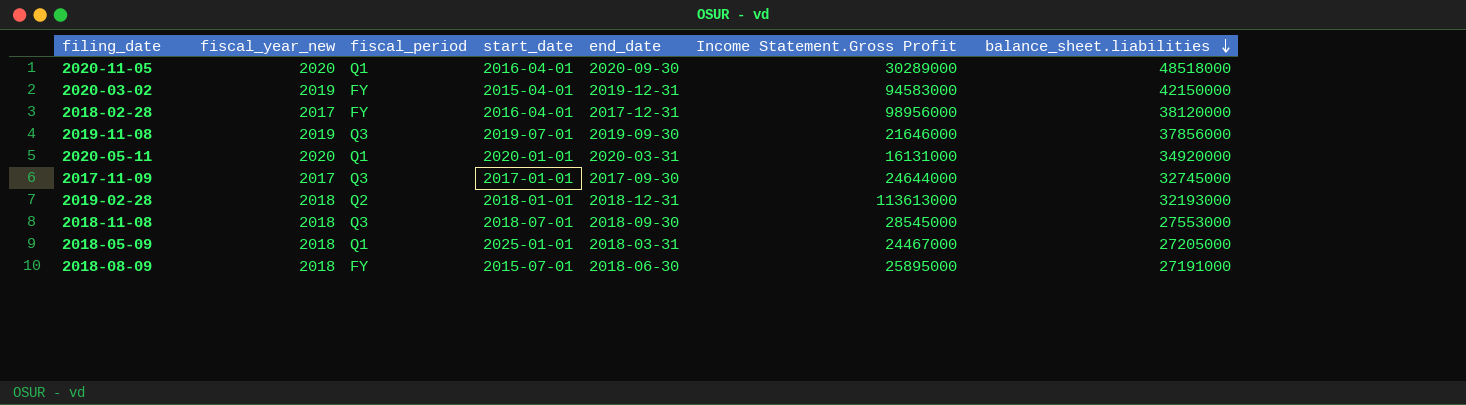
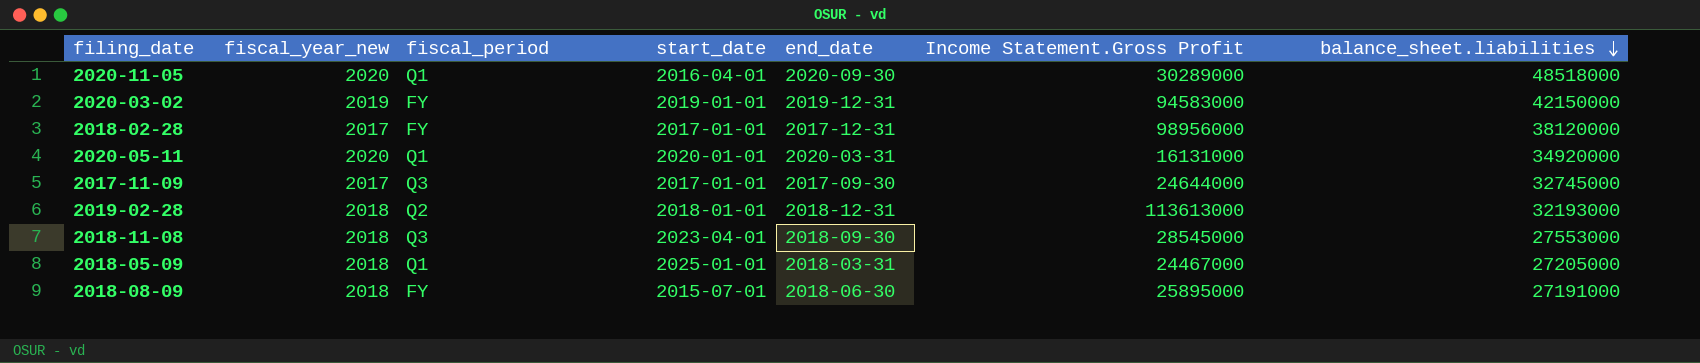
row 2019-11-08: 2019 | Q3 | 2019-07-01 | 2019-09-30 | 21646000 | 37856000 -> none
2020-03-02 | start_date: 2015-04-01 -> 2019-01-01
2018-02-28 | start_date: 2016-04-01 -> 2017-01-01
2018-11-08 | start_date: 2018-07-01 -> 2023-04-01

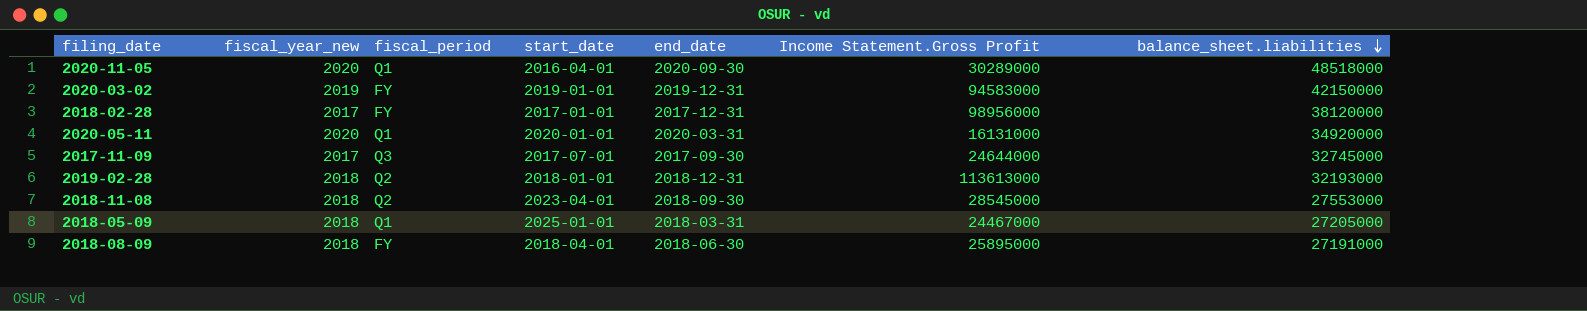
2017-11-09 | start_date: 2017-01-01 -> 2017-07-01
2018-11-08 | fiscal_period: Q3 -> Q2
2018-08-09 | start_date: 2015-07-01 -> 2018-04-01

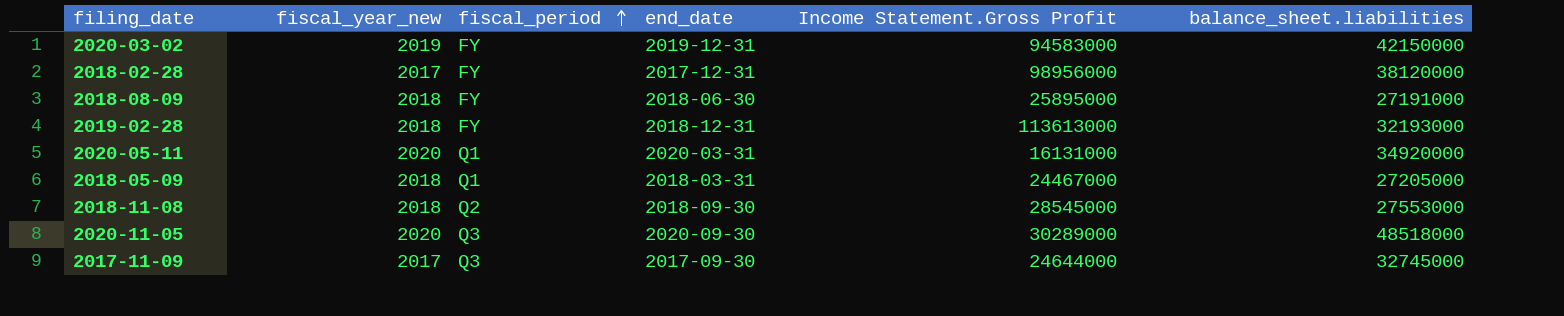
row order: balance_sheet.liabilities descending -> fiscal_period ascending
column start_date | position: 4 -> none
2019-02-28 | fiscal_period: Q2 -> FY
2020-11-05 | fiscal_period: Q1 -> Q3

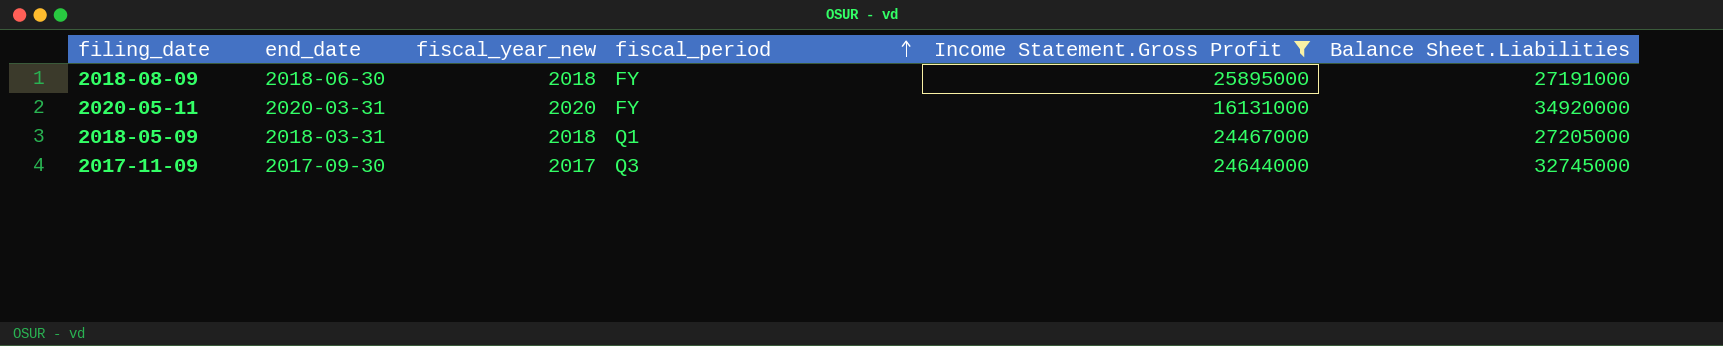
filter: none -> Income Statement.Gross Profit <= 25895000
column end_date | position: 4 -> 2
column name: balance_sheet.liabilities -> Balance Sheet.Liabilities
2020-05-11 | fiscal_period: Q1 -> FY

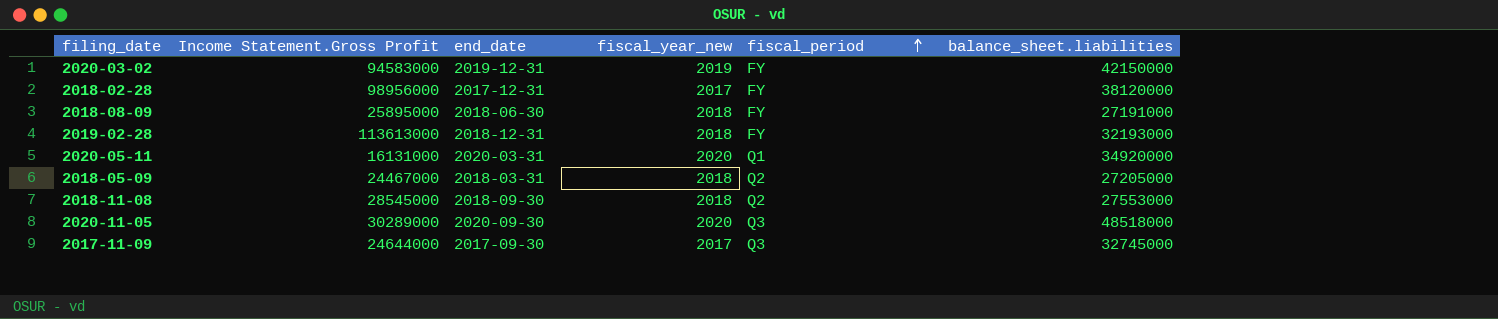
filter: Income Statement.Gross Profit <= 25895000 -> none
column Income Statement.Gross Profit | position: 5 -> 2
column name: Balance Sheet.Liabilities -> balance_sheet.liabilities
2020-05-11 | fiscal_period: FY -> Q1
2018-05-09 | fiscal_period: Q1 -> Q2

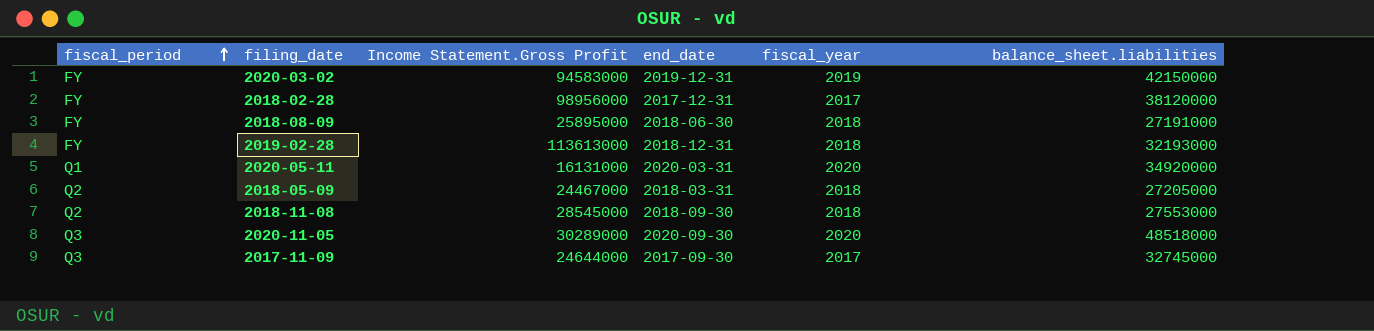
column fiscal_period | position: 5 -> 1
column name: fiscal_year_new -> fiscal_year

